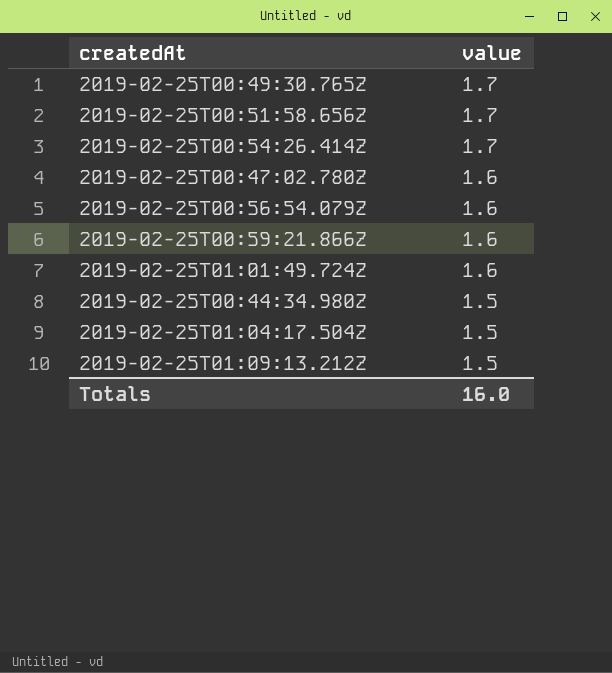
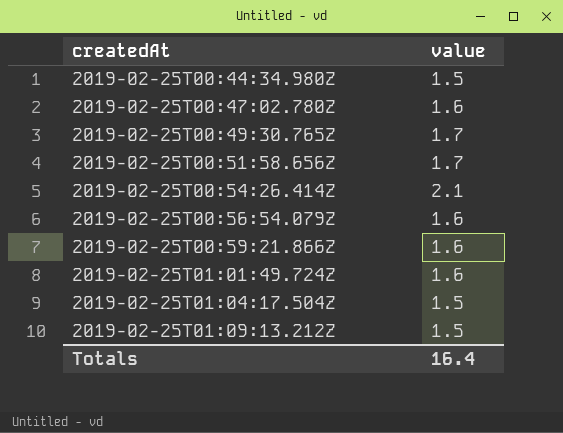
row order: value descending -> createdAt ascending
2019-02-25T00:54:26.414Z | value: 1.7 -> 2.1
Totals | value: 16.0 -> 16.4

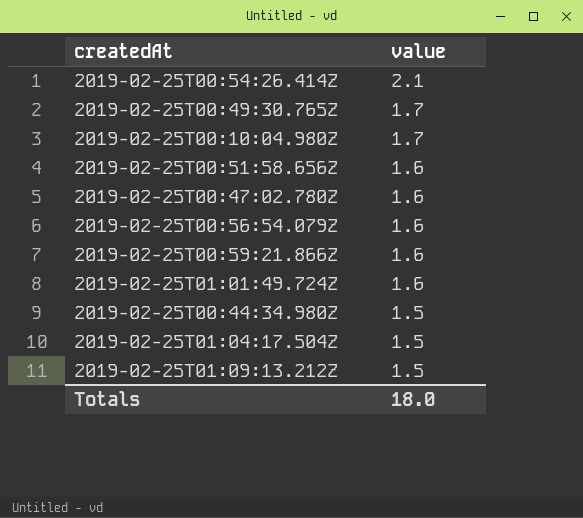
row order: createdAt ascending -> value descending
row 2019-02-25T00:10:04.980Z: none -> 1.7
2019-02-25T00:51:58.656Z | value: 1.7 -> 1.6
Totals | value: 16.4 -> 18.0

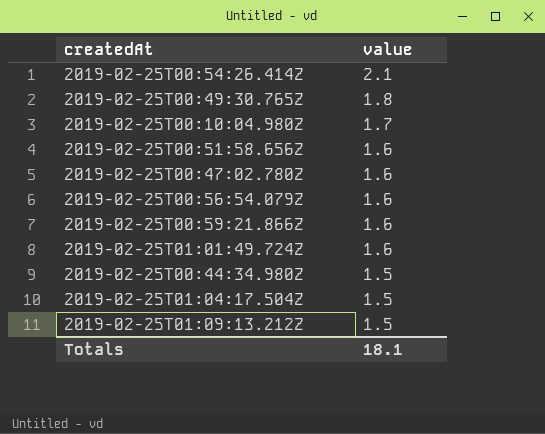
2019-02-25T00:49:30.765Z | value: 1.7 -> 1.8
Totals | value: 18.0 -> 18.1

